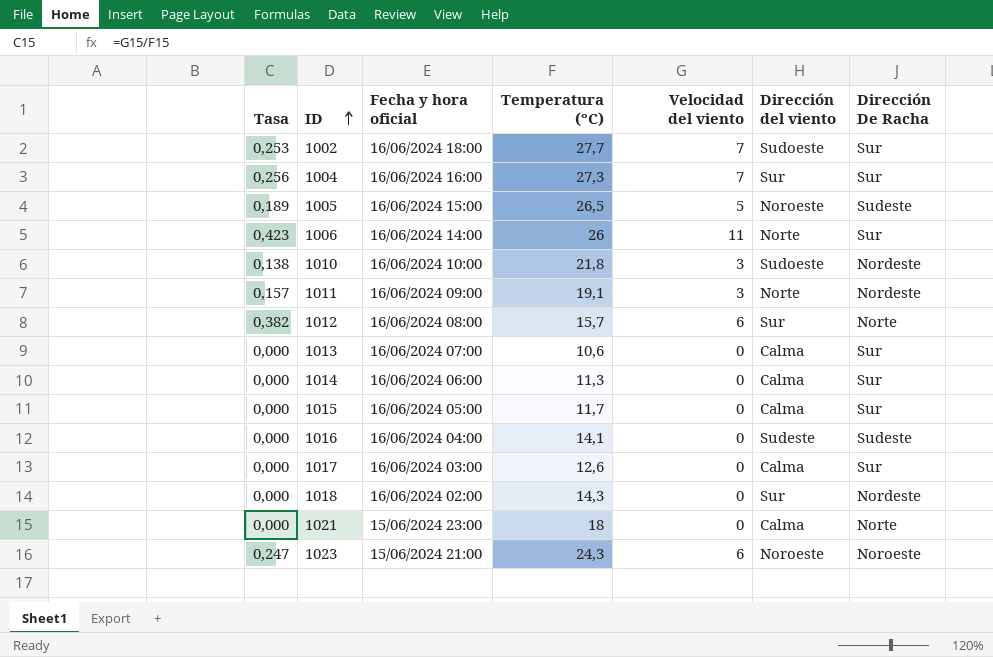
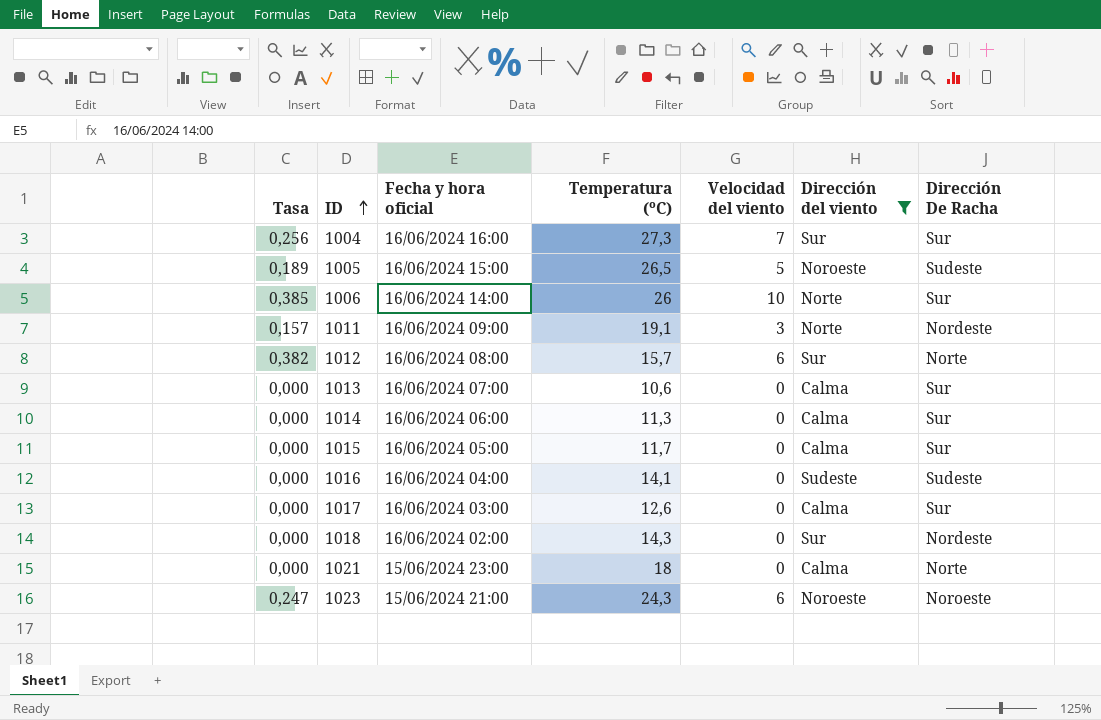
filter: none -> Dirección del viento != Sudoeste
1006 | Tasa: 0,423 -> 0,385
1006 | Velocidad del viento: 11 -> 10

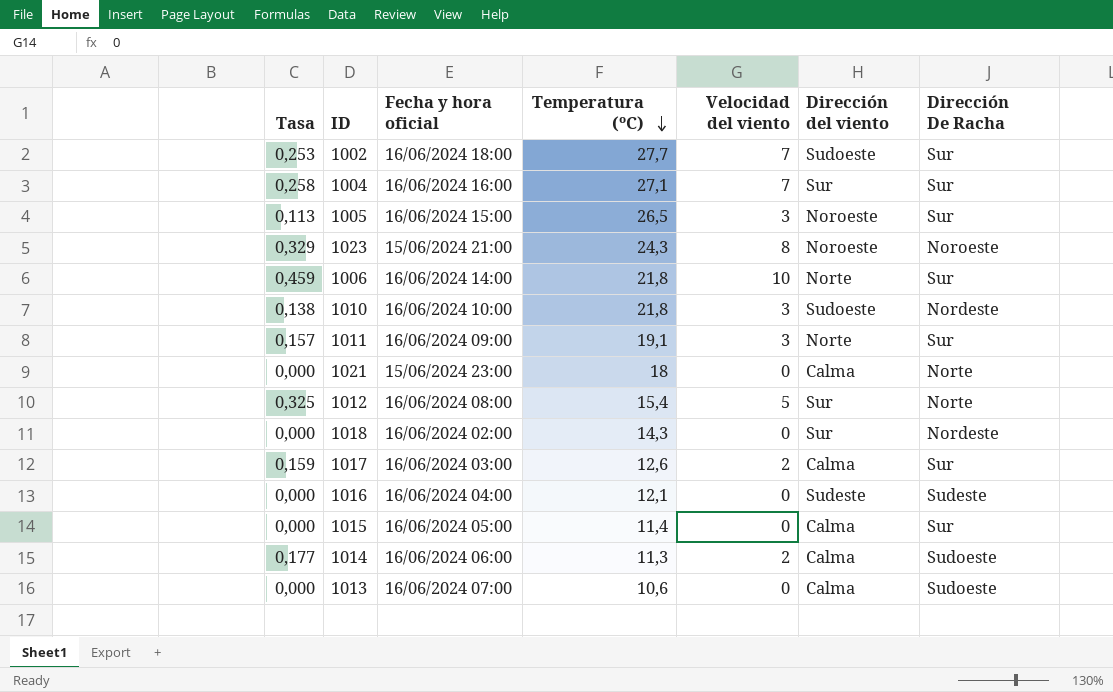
filter: Dirección del viento != Sudoeste -> none
row order: ID ascending -> Temperatura (ºC) descending
1004 | Tasa: 0,256 -> 0,258
1004 | Temperatura (ºC): 27,3 -> 27,1
1005 | Tasa: 0,189 -> 0,113
1005 | Velocidad del viento: 5 -> 3
1005 | Dirección De Racha: Sudeste -> Sur
1023 | Tasa: 0,247 -> 0,329
1023 | Velocidad del viento: 6 -> 8
1006 | Tasa: 0,385 -> 0,459
1006 | Temperatura (ºC): 26 -> 21,8
1011 | Dirección De Racha: Nordeste -> Sur
1012 | Tasa: 0,382 -> 0,325
1012 | Temperatura (ºC): 15,7 -> 15,4
1012 | Velocidad del viento: 6 -> 5
1017 | Tasa: 0,000 -> 0,159
1017 | Velocidad del viento: 0 -> 2
1016 | Temperatura (ºC): 14,1 -> 12,1
1015 | Temperatura (ºC): 11,7 -> 11,4
1014 | Tasa: 0,000 -> 0,177
1014 | Velocidad del viento: 0 -> 2
1014 | Dirección De Racha: Sur -> Sudoeste
1013 | Dirección De Racha: Sur -> Sudoeste

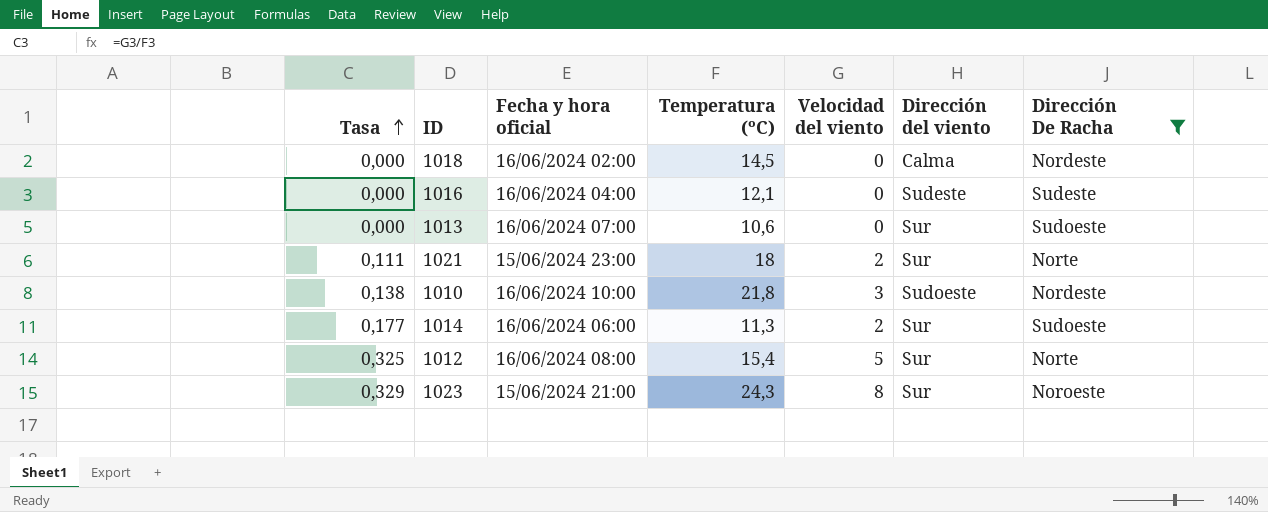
filter: none -> Dirección De Racha != Sur
row order: Temperatura (ºC) descending -> Tasa ascending
1018 | Temperatura (ºC): 14,3 -> 14,5
1018 | Dirección del viento: Sur -> Calma
1013 | Dirección del viento: Calma -> Sur
1021 | Tasa: 0,000 -> 0,111
1021 | Velocidad del viento: 0 -> 2
1021 | Dirección del viento: Calma -> Sur
1014 | Dirección del viento: Calma -> Sur
1023 | Dirección del viento: Noroeste -> Sur

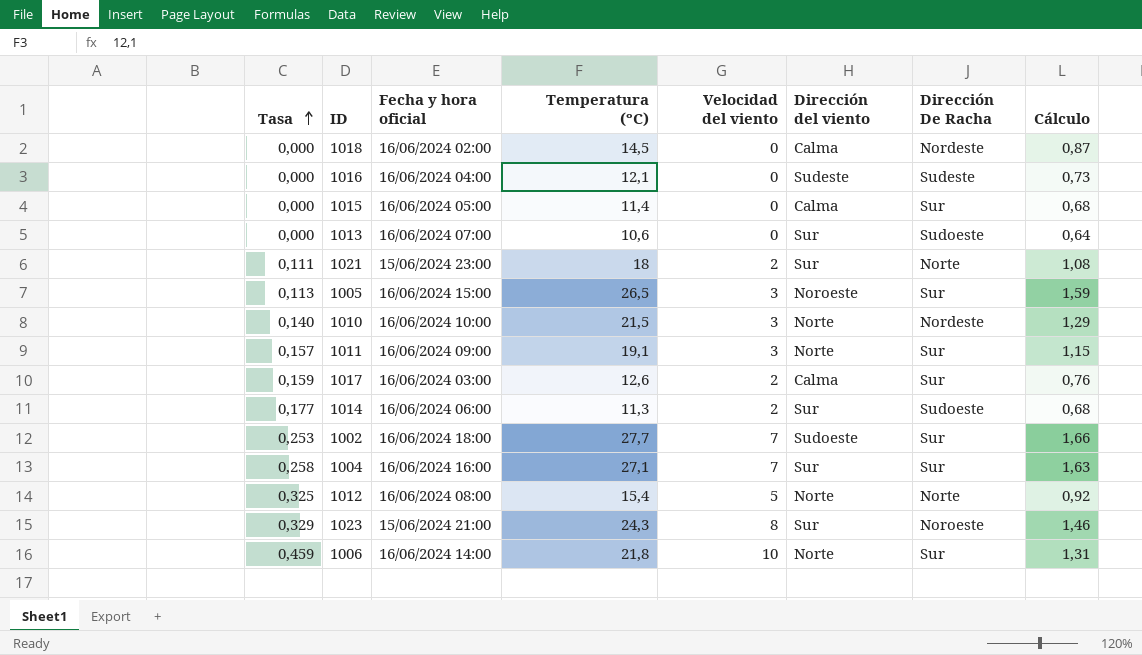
filter: Dirección De Racha != Sur -> none
column Cálculo | formula: none -> [Temperatura (ºC)] * 0,06
1010 | Tasa: 0,138 -> 0,140
1010 | Temperatura (ºC): 21,8 -> 21,5
1010 | Dirección del viento: Sudoeste -> Norte
1012 | Dirección del viento: Sur -> Norte

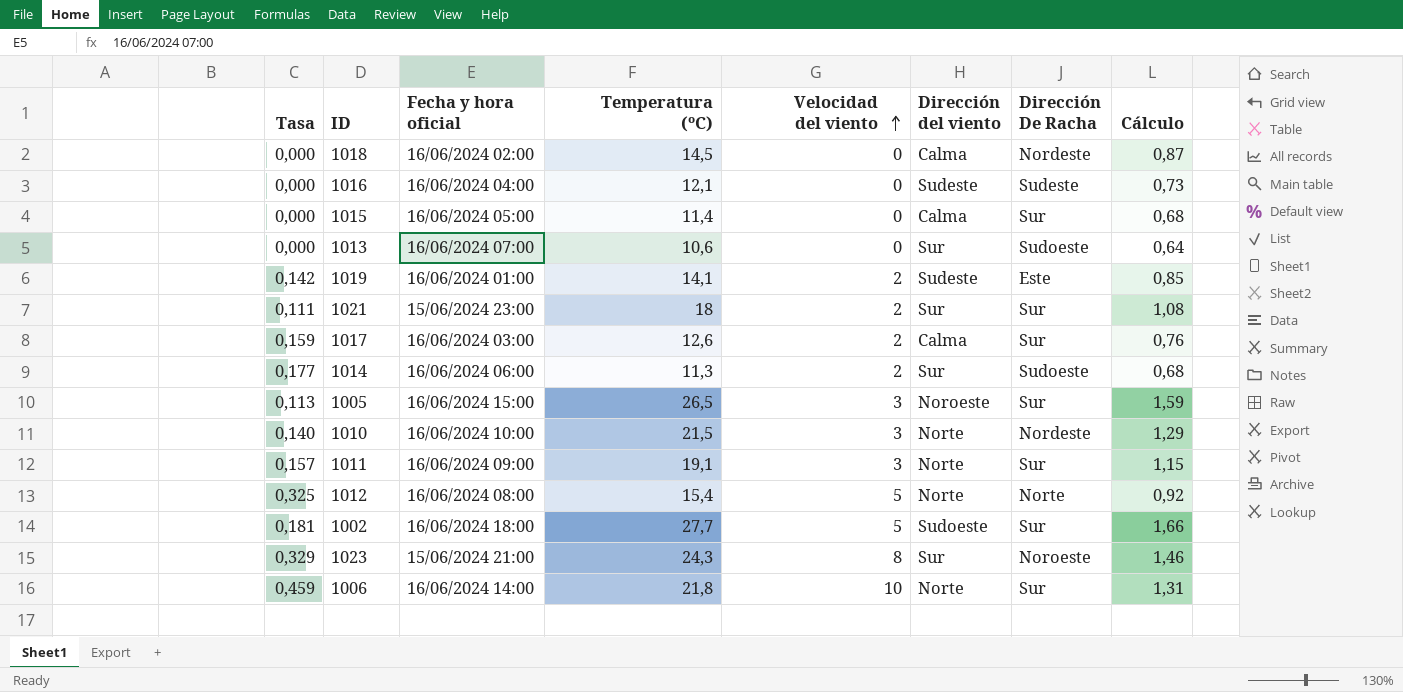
row order: Tasa ascending -> Velocidad del viento ascending
row 1004: 0,258 | 16/06/2024 16:00 | 27,1 | 7 | Sur | Sur | 1,63 -> none
row 1019: none -> 0,142 | 16/06/2024 01:00 | 14,1 | 2 | Sudeste | Este | 0,85
1021 | Dirección De Racha: Norte -> Sur
1002 | Tasa: 0,253 -> 0,181
1002 | Velocidad del viento: 7 -> 5

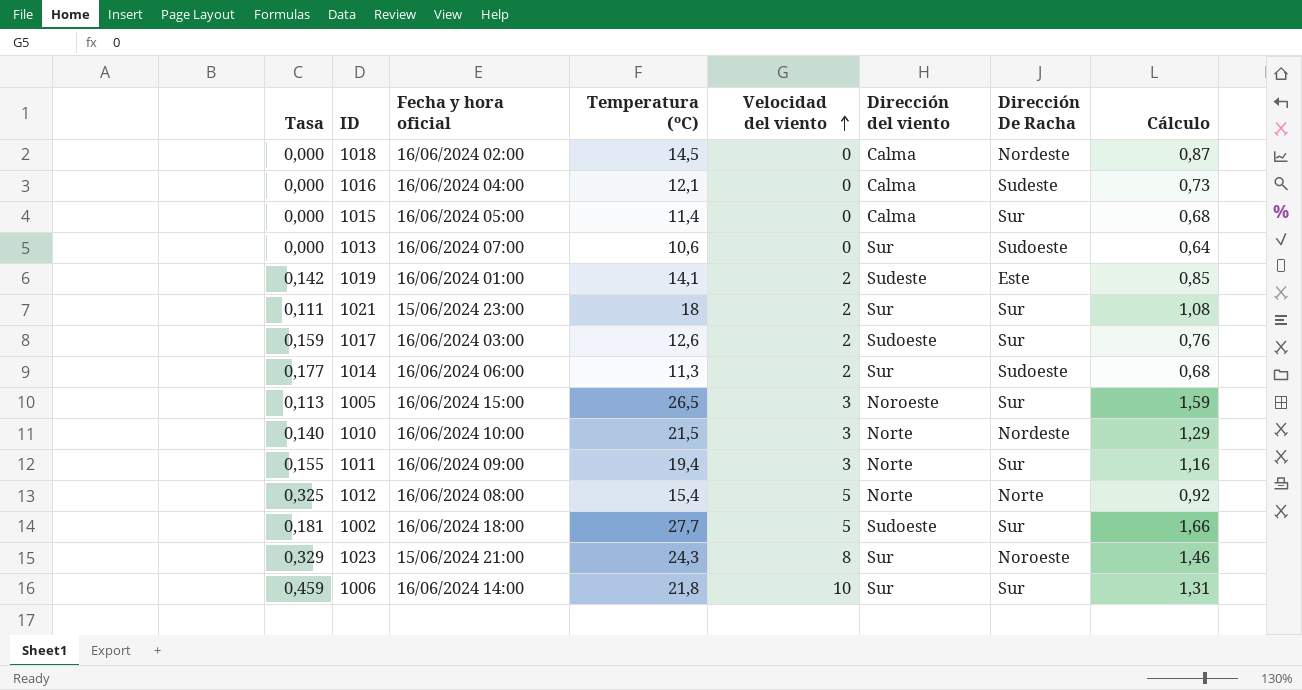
1016 | Dirección del viento: Sudeste -> Calma
1017 | Dirección del viento: Calma -> Sudoeste
1011 | Tasa: 0,157 -> 0,155
1011 | Temperatura (ºC): 19,1 -> 19,4
1011 | Cálculo: 1,15 -> 1,16
1006 | Dirección del viento: Norte -> Sur

